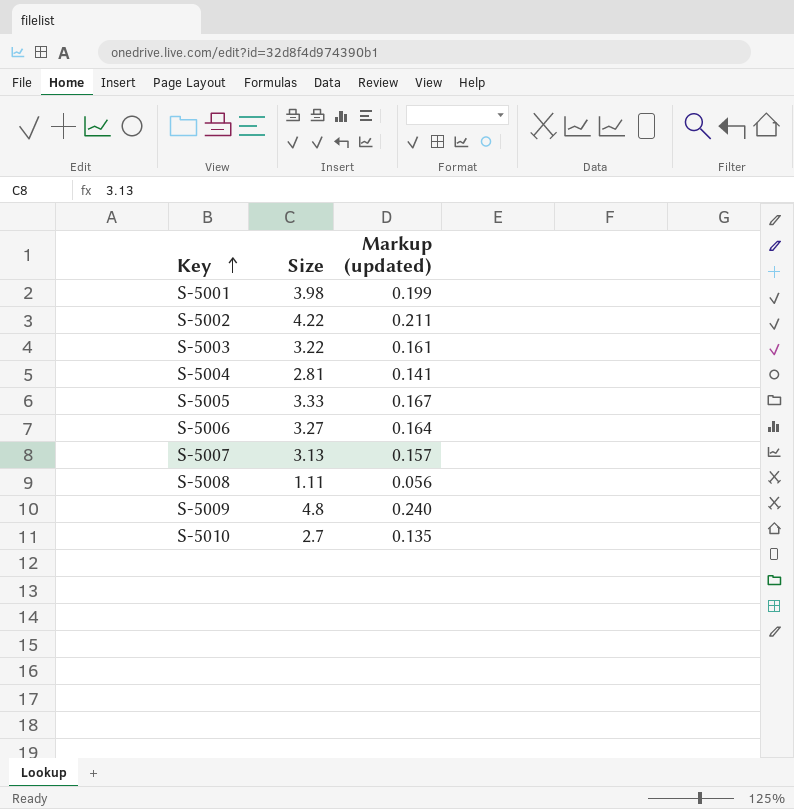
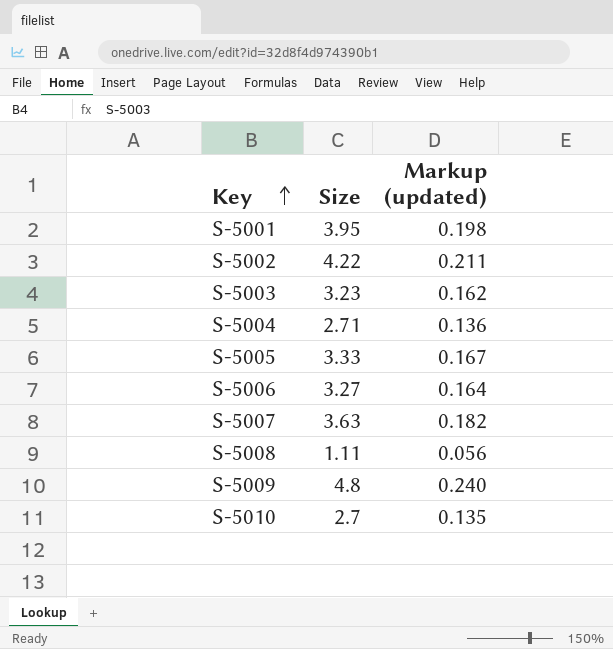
S-5001 | Size: 3.98 -> 3.95
S-5001 | Markup (updated): 0.199 -> 0.198
S-5003 | Size: 3.22 -> 3.23
S-5003 | Markup (updated): 0.161 -> 0.162
S-5004 | Size: 2.81 -> 2.71
S-5004 | Markup (updated): 0.141 -> 0.136
S-5007 | Size: 3.13 -> 3.63
S-5007 | Markup (updated): 0.157 -> 0.182

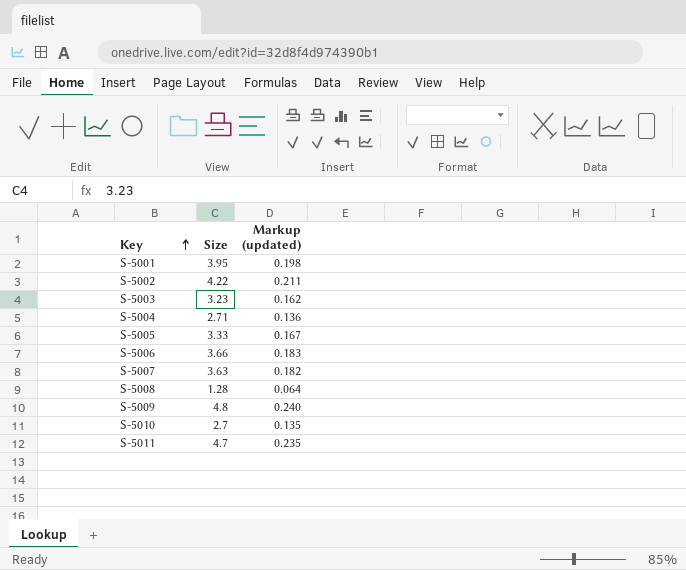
S-5006 | Size: 3.27 -> 3.66
S-5006 | Markup (updated): 0.164 -> 0.183
S-5008 | Size: 1.11 -> 1.28
S-5008 | Markup (updated): 0.056 -> 0.064
row S-5011: none -> 4.7 | 0.235

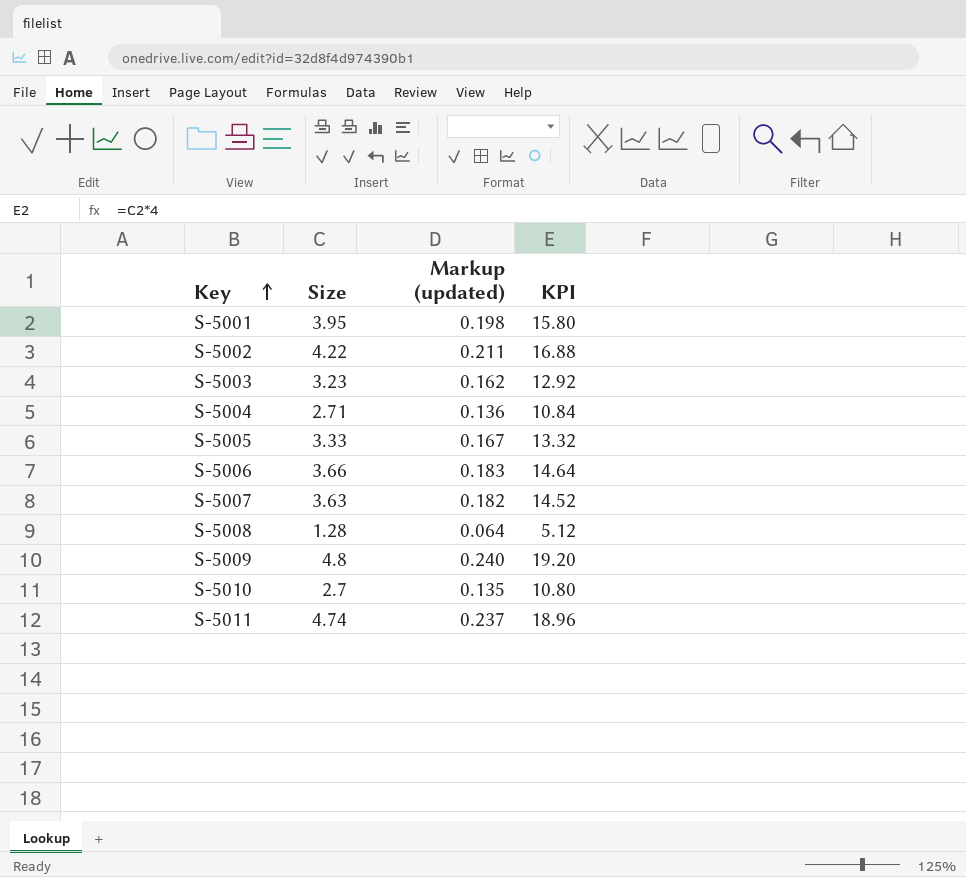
column KPI | formula: none -> [Size] * 4
S-5011 | Size: 4.7 -> 4.74
S-5011 | Markup (updated): 0.235 -> 0.237

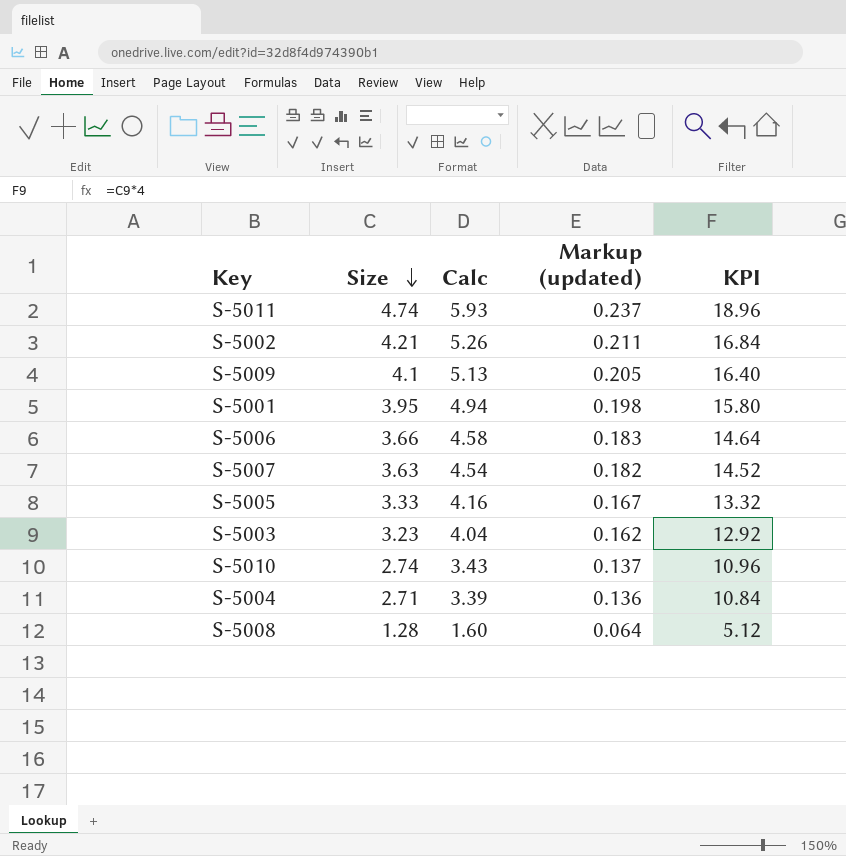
row order: Key ascending -> Size descending
column Calc | formula: none -> [Size] * 1.25
S-5002 | Size: 4.22 -> 4.21
S-5002 | KPI: 16.88 -> 16.84
S-5009 | Size: 4.8 -> 4.1
S-5009 | Markup (updated): 0.240 -> 0.205
S-5009 | KPI: 19.20 -> 16.40
S-5010 | Size: 2.7 -> 2.74
S-5010 | Markup (updated): 0.135 -> 0.137
S-5010 | KPI: 10.80 -> 10.96

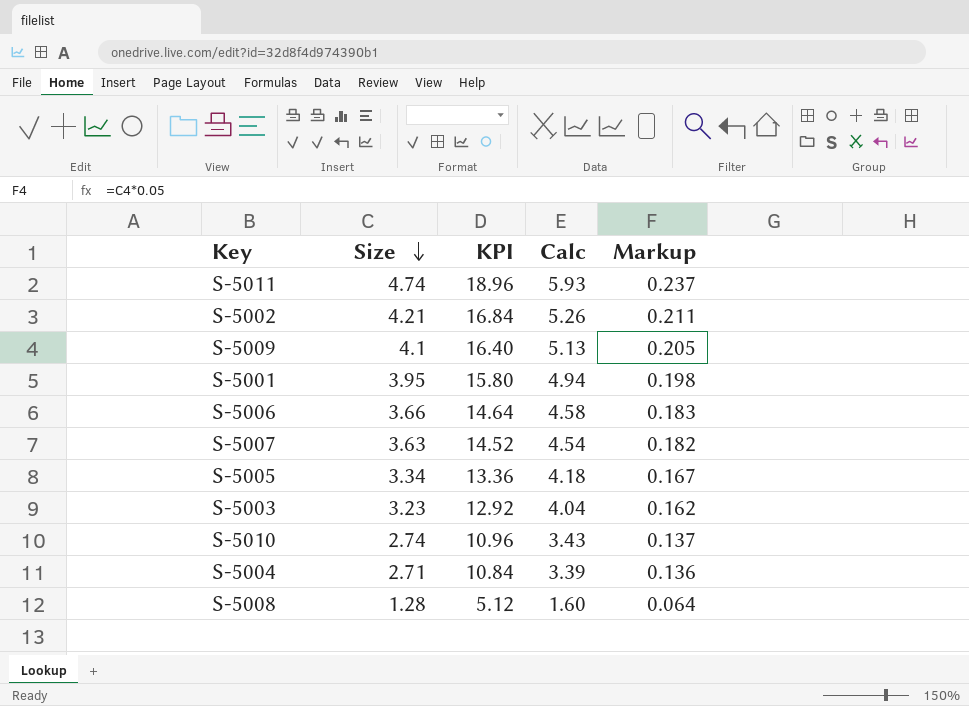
column KPI | position: 5 -> 3
column name: Markup (updated) -> Markup
S-5005 | Size: 3.33 -> 3.34
S-5005 | KPI: 13.32 -> 13.36
S-5005 | Calc: 4.16 -> 4.18

